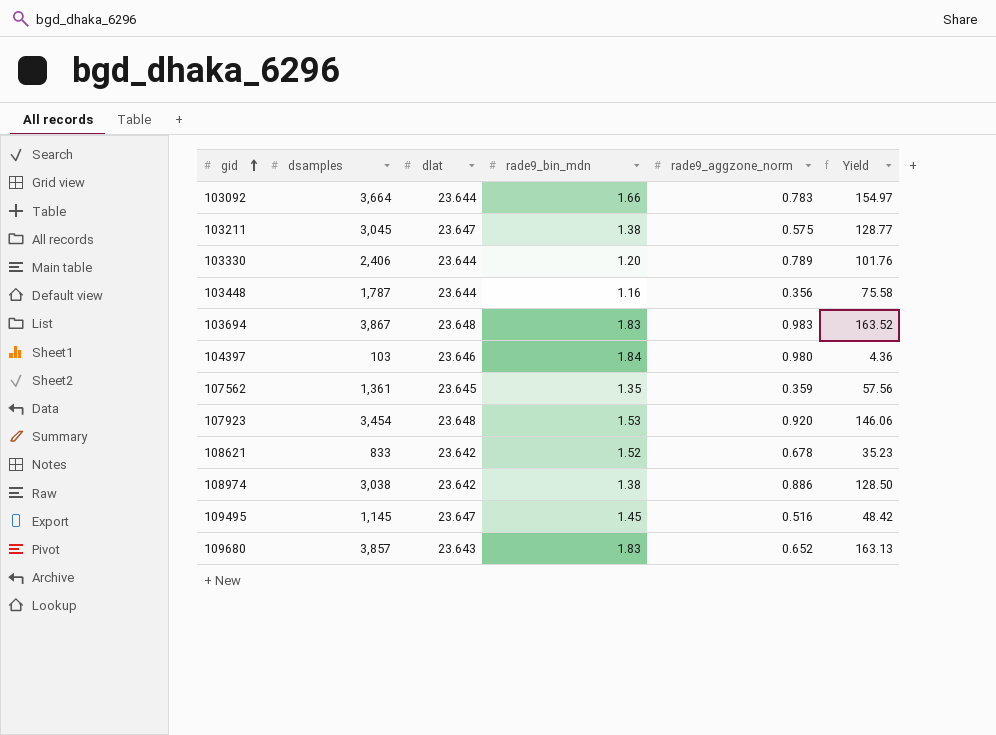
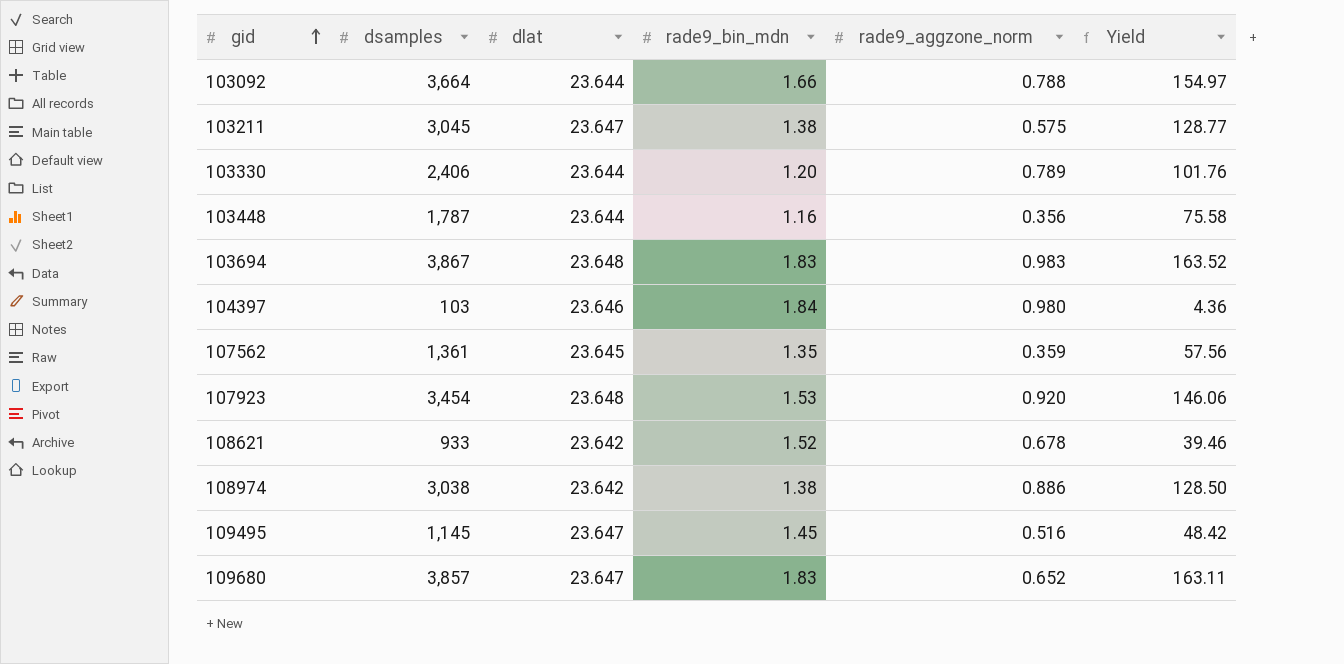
103092 | rade9_aggzone_norm: 0.783 -> 0.788
108621 | dsamples: 833 -> 933
108621 | Yield: 35.23 -> 39.46
109680 | dlat: 23.643 -> 23.647
109680 | Yield: 163.13 -> 163.11

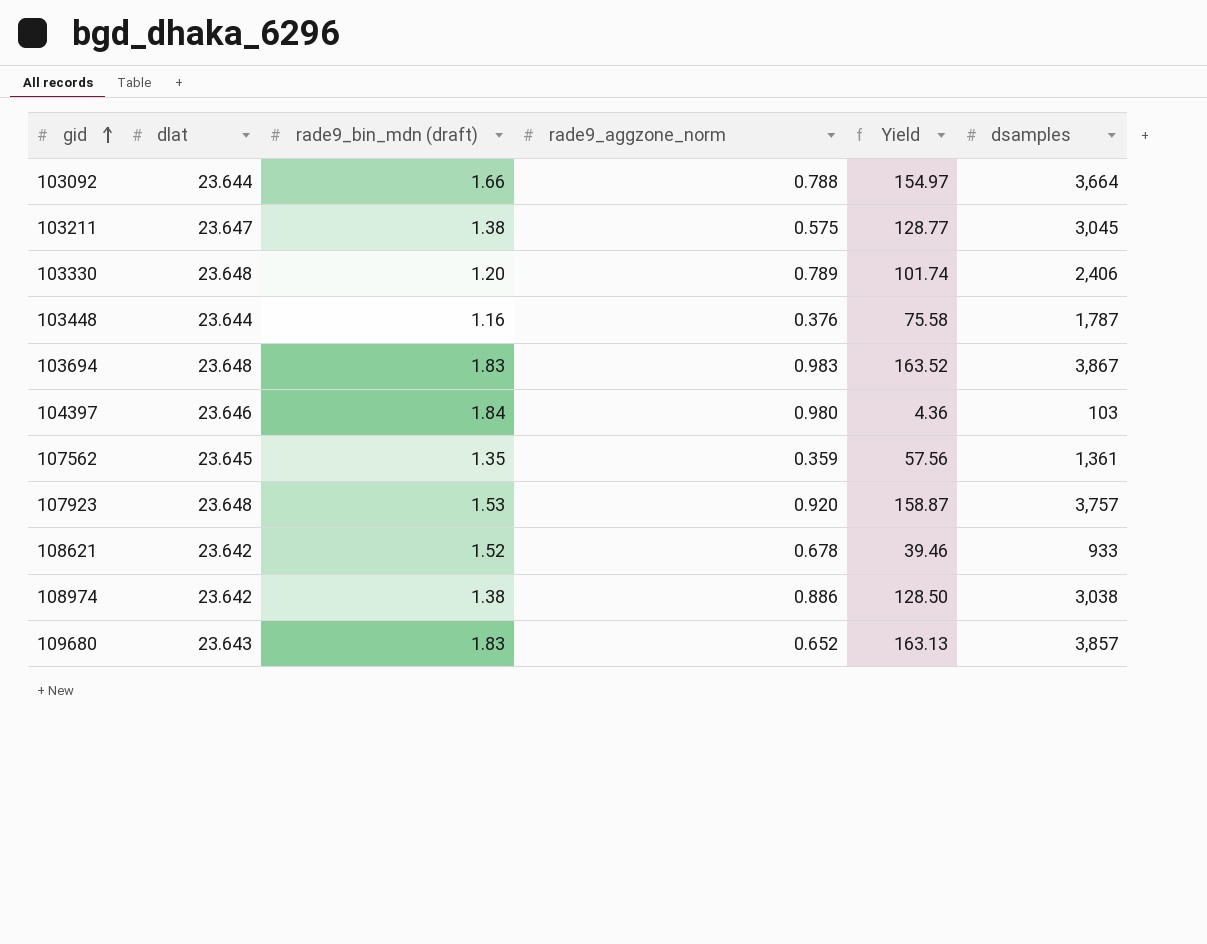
column name: rade9_bin_mdn -> rade9_bin_mdn (draft)
column dsamples | position: 2 -> 6
row 109495: 1,145 | 23.647 | 1.45 | 0.516 | 48.42 -> none
103330 | dlat: 23.644 -> 23.648
103330 | Yield: 101.76 -> 101.74
103448 | rade9_aggzone_norm: 0.356 -> 0.376
107923 | Yield: 146.06 -> 158.87
107923 | dsamples: 3,454 -> 3,757
109680 | dlat: 23.647 -> 23.643
109680 | Yield: 163.11 -> 163.13

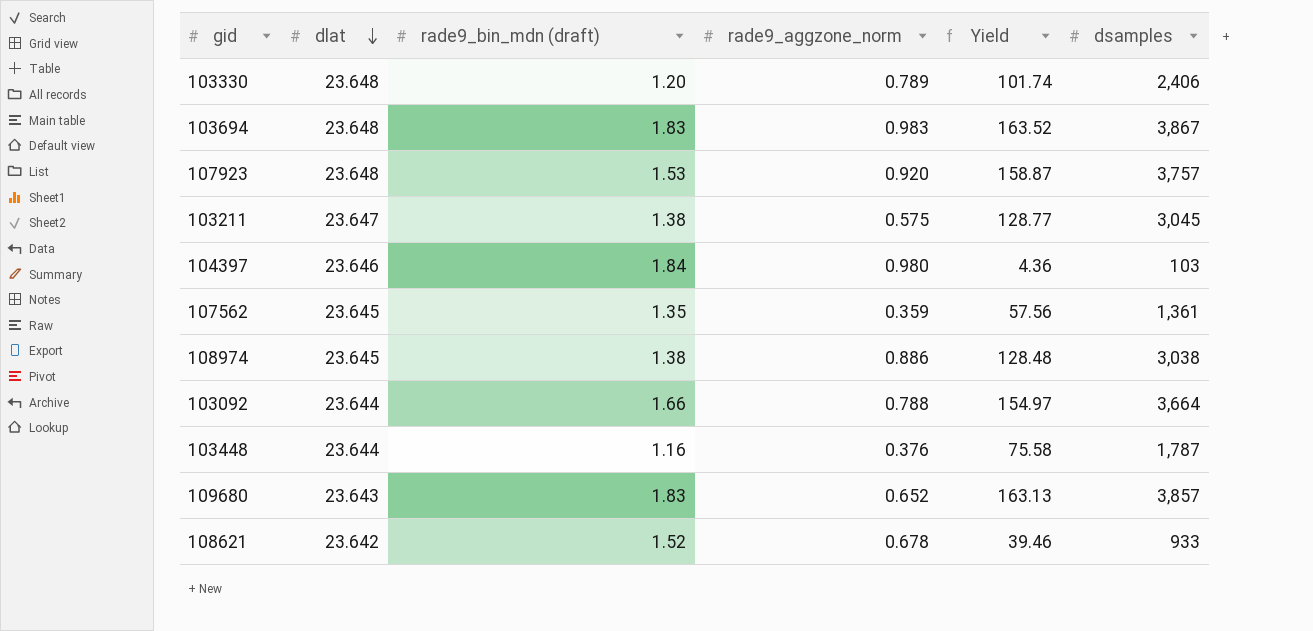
row order: gid ascending -> dlat descending
108974 | dlat: 23.642 -> 23.645
108974 | Yield: 128.50 -> 128.48

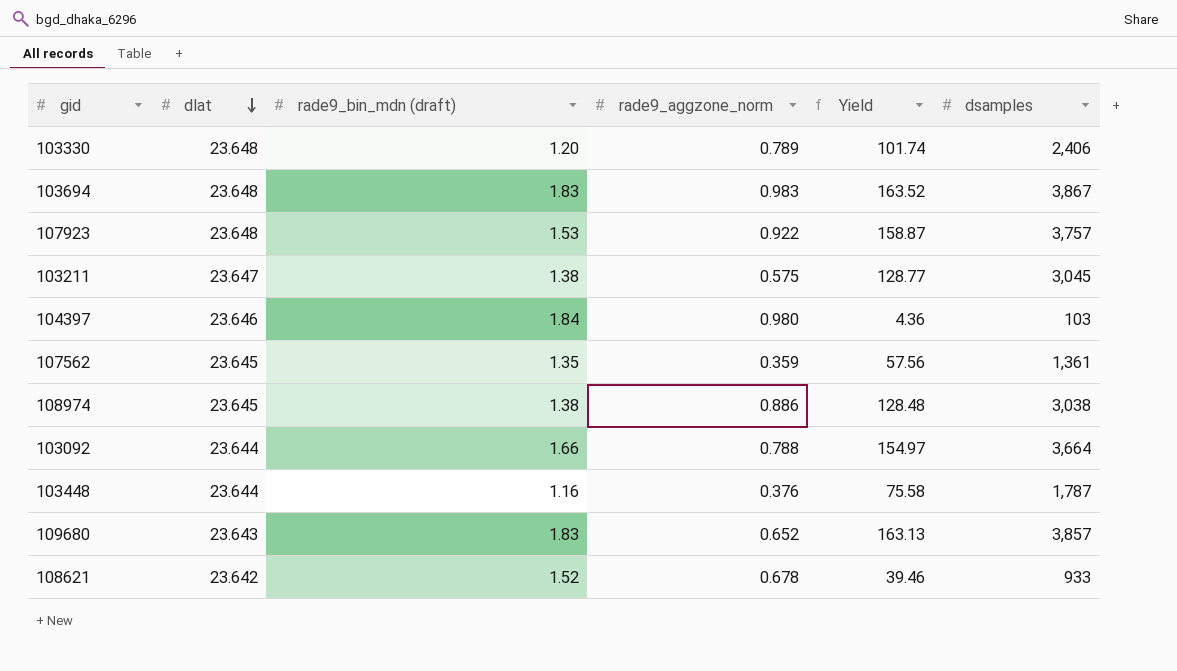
107923 | rade9_aggzone_norm: 0.920 -> 0.922

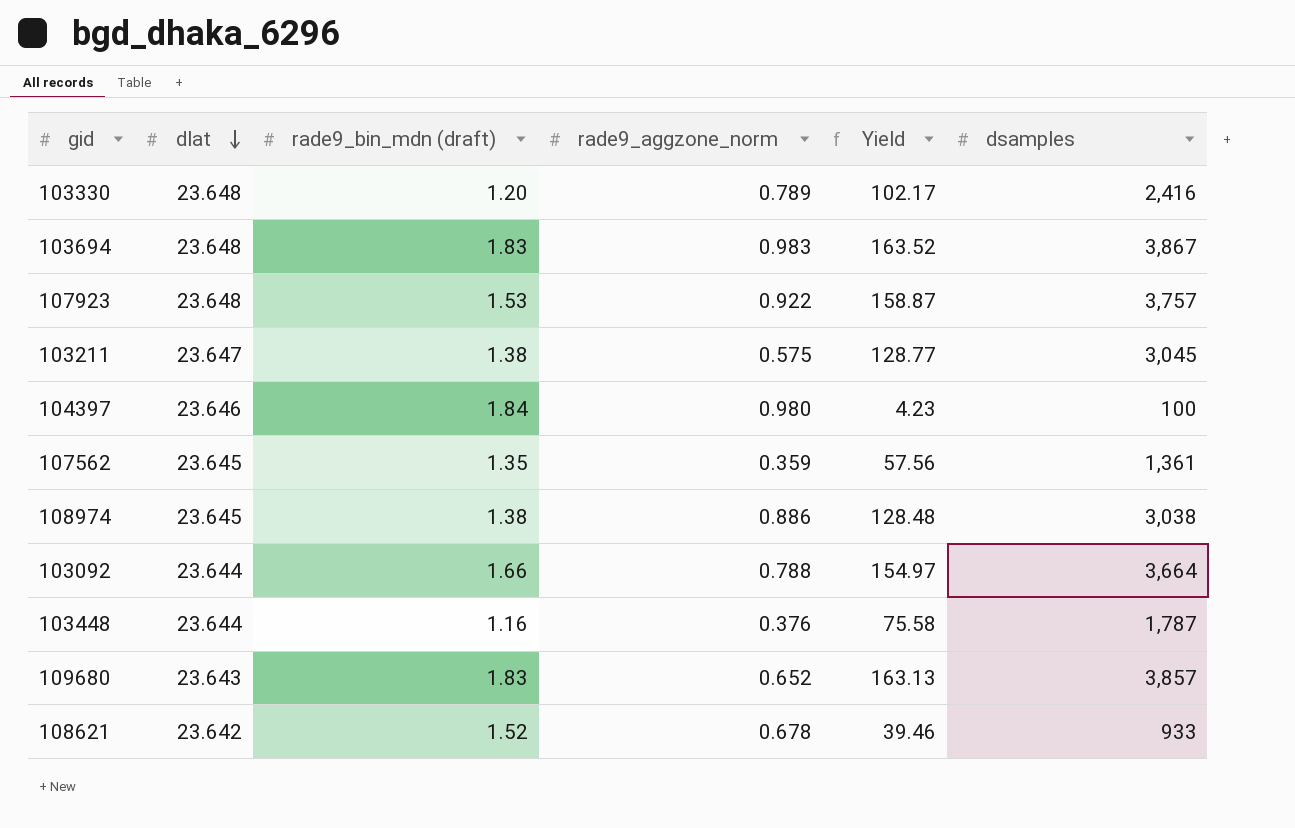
103330 | Yield: 101.74 -> 102.17
103330 | dsamples: 2,406 -> 2,416
104397 | Yield: 4.36 -> 4.23
104397 | dsamples: 103 -> 100

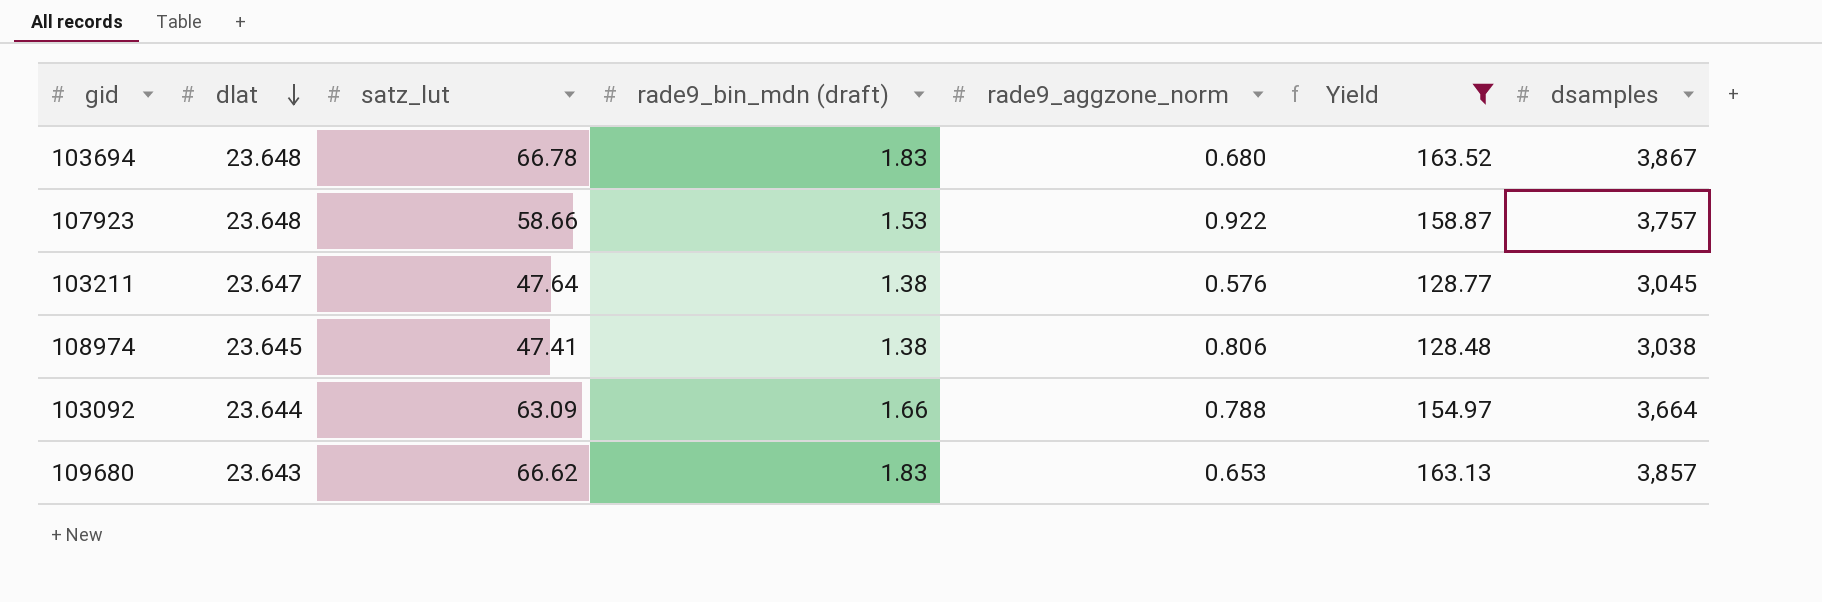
filter: none -> Yield >= 128.48
column satz_lut | position: none -> 3
103694 | rade9_aggzone_norm: 0.983 -> 0.680
103211 | rade9_aggzone_norm: 0.575 -> 0.576
108974 | rade9_aggzone_norm: 0.886 -> 0.806
109680 | rade9_aggzone_norm: 0.652 -> 0.653

